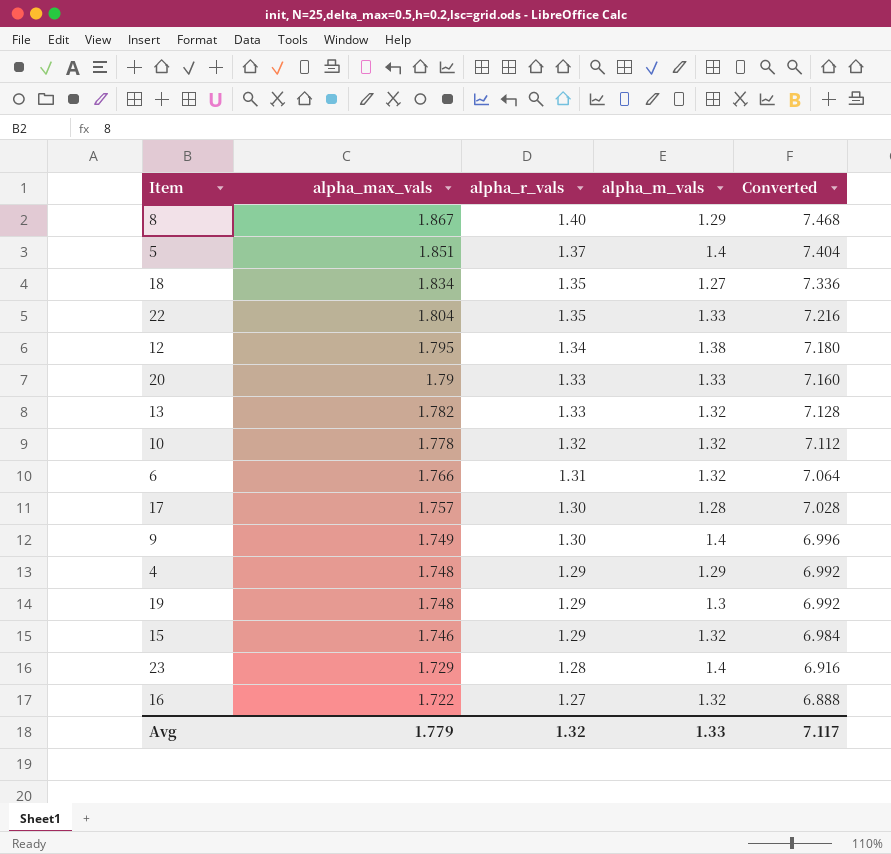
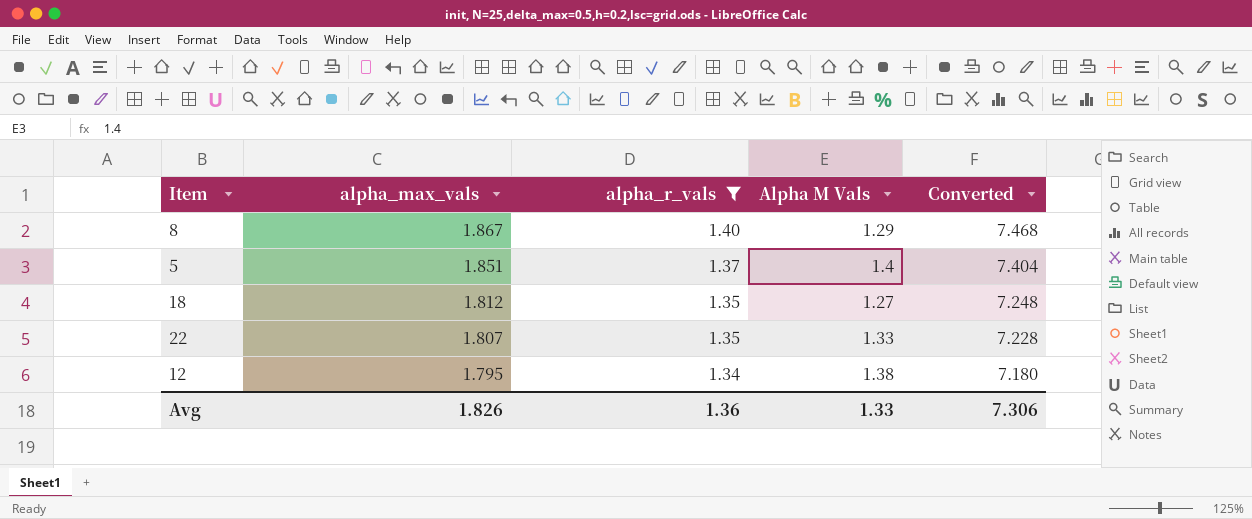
filter: none -> alpha_r_vals >= 1.34
column name: alpha_m_vals -> Alpha M Vals
18 | alpha_max_vals: 1.834 -> 1.812
18 | Converted: 7.336 -> 7.248
22 | alpha_max_vals: 1.804 -> 1.807
22 | Converted: 7.216 -> 7.228
Avg | alpha_max_vals: 1.779 -> 1.826
Avg | alpha_r_vals: 1.32 -> 1.36
Avg | Converted: 7.117 -> 7.306

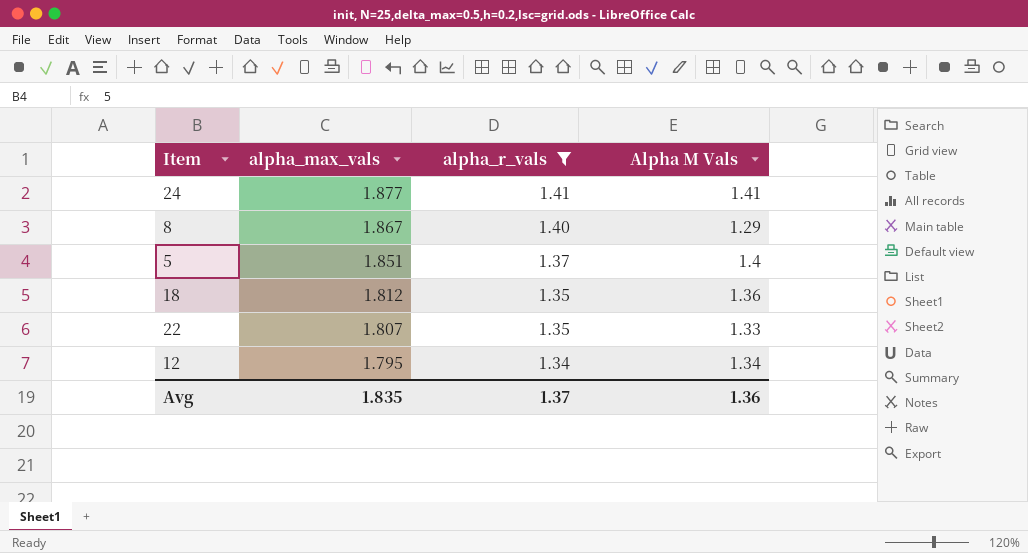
column Converted | formula: [alpha_max_vals] * 4 -> none
row 24: none -> 1.877 | 1.41 | 1.41
18 | Alpha M Vals: 1.27 -> 1.36
12 | Alpha M Vals: 1.38 -> 1.34
Avg | alpha_max_vals: 1.826 -> 1.835
Avg | alpha_r_vals: 1.36 -> 1.37
Avg | Alpha M Vals: 1.33 -> 1.36

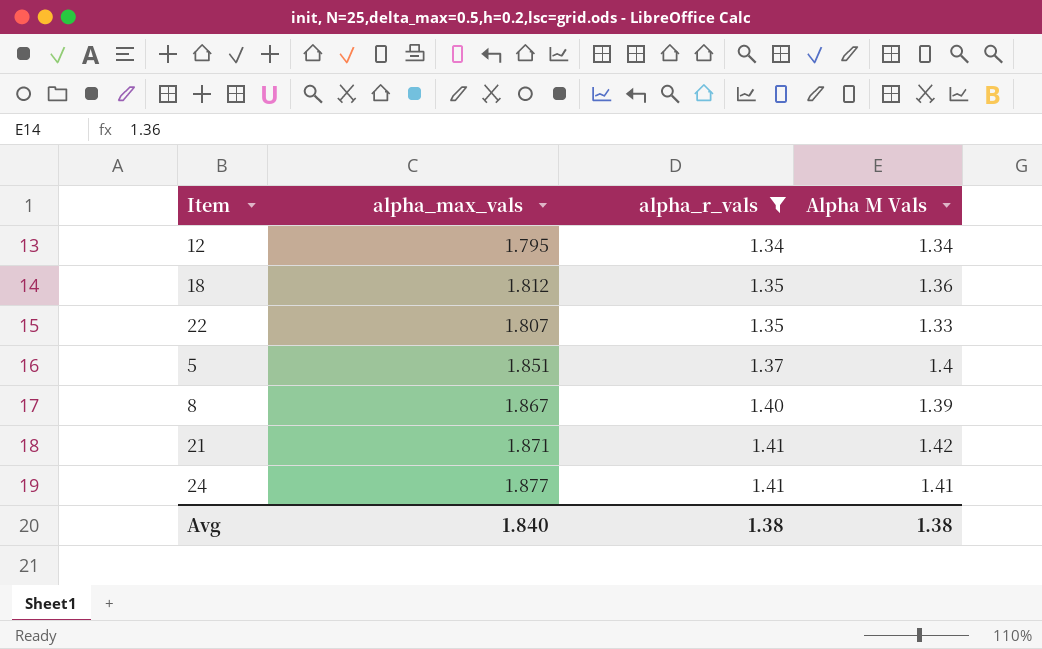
row order: alpha_max_vals descending -> alpha_r_vals ascending
8 | Alpha M Vals: 1.29 -> 1.39
row 21: none -> 1.871 | 1.41 | 1.42
Avg | alpha_max_vals: 1.835 -> 1.840
Avg | alpha_r_vals: 1.37 -> 1.38
Avg | Alpha M Vals: 1.36 -> 1.38

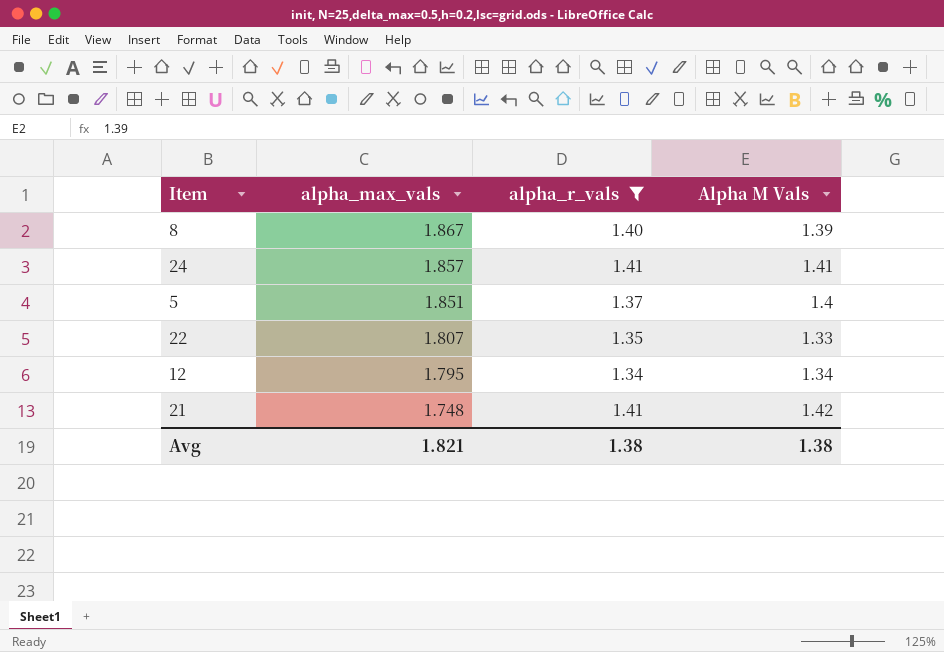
row order: alpha_r_vals ascending -> alpha_max_vals descending
row 18: 1.812 | 1.35 | 1.36 -> none
24 | alpha_max_vals: 1.877 -> 1.857
21 | alpha_max_vals: 1.871 -> 1.748
Avg | alpha_max_vals: 1.840 -> 1.821

